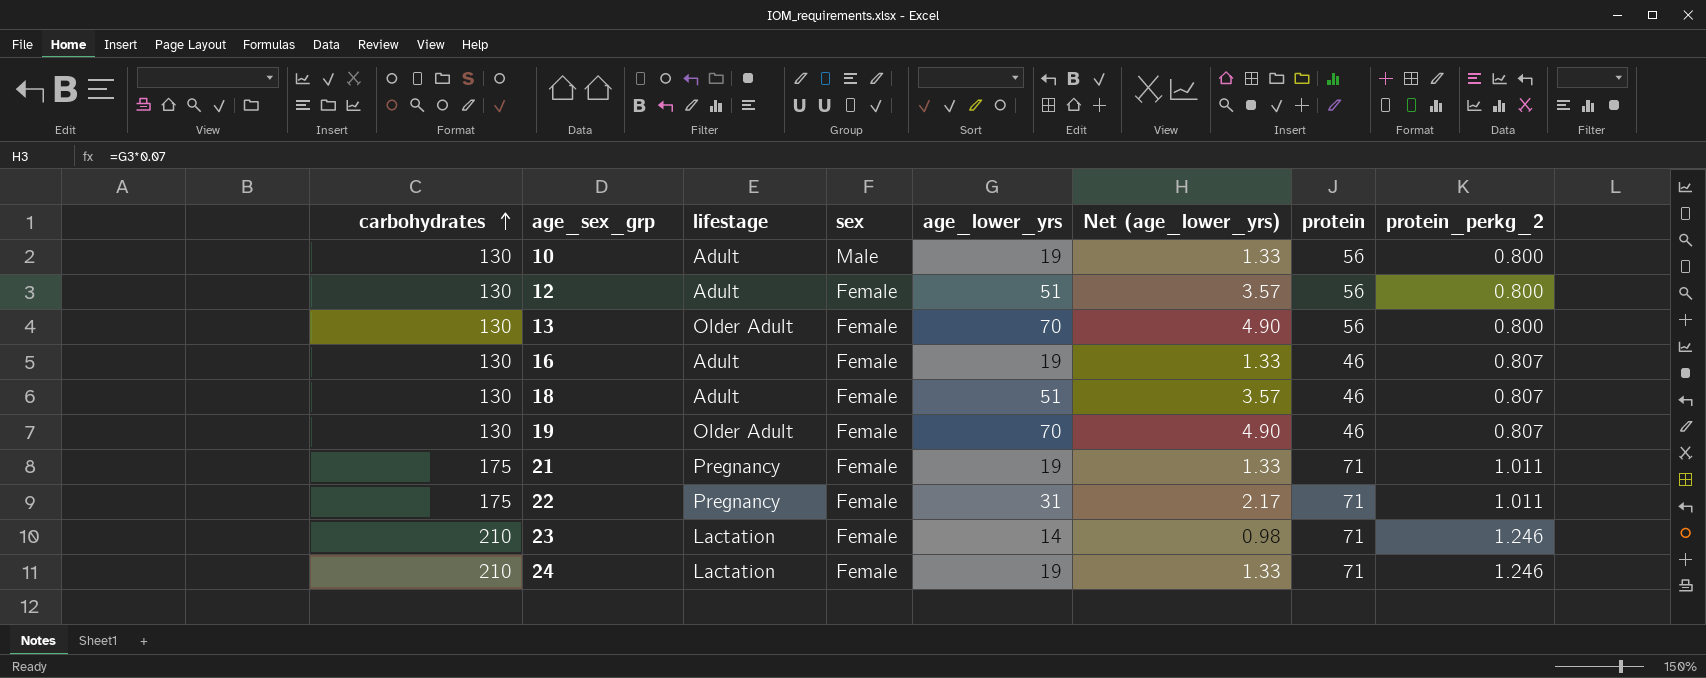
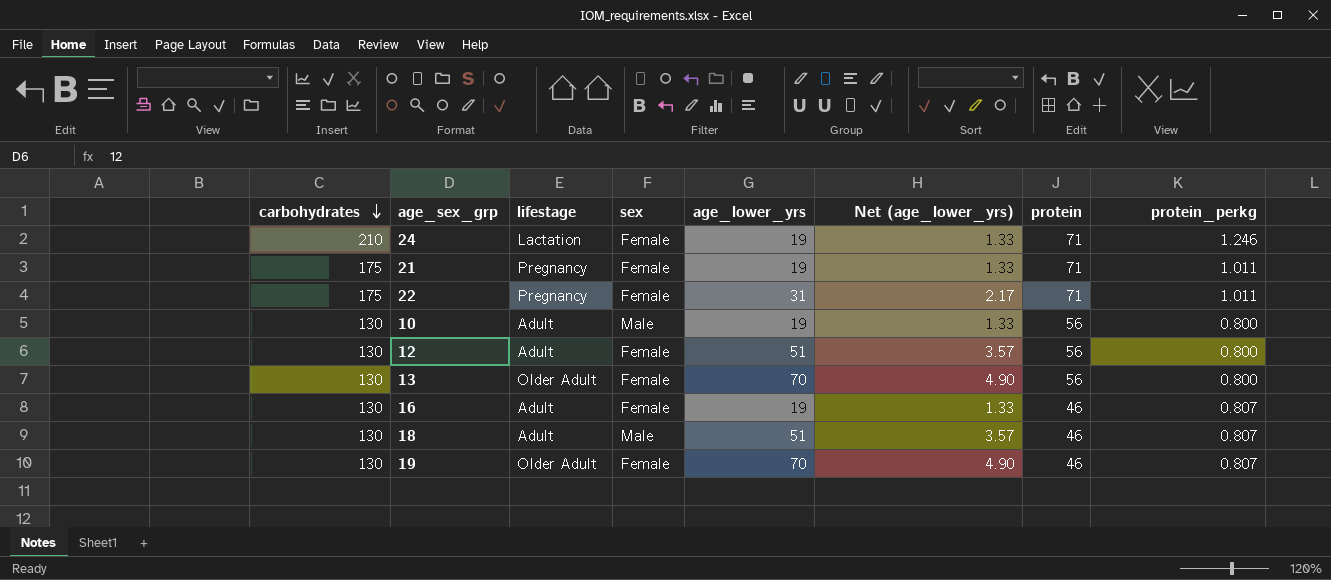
row order: carbohydrates ascending -> carbohydrates descending
column name: protein_perkg_2 -> protein_perkg
row 23: 210 | Lactation | Female | 14 | 0.98 | 71 | 1.246 -> none
18 | sex: Female -> Male

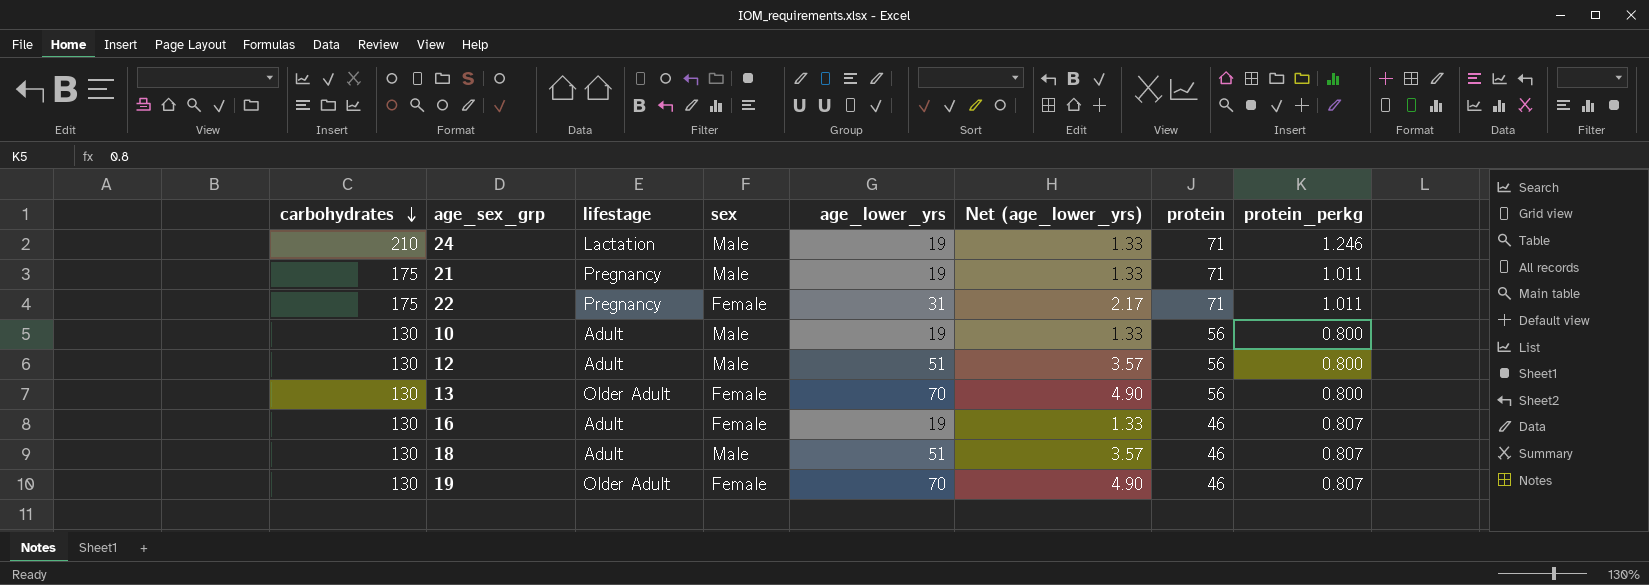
24 | sex: Female -> Male
21 | sex: Female -> Male
12 | sex: Female -> Male

